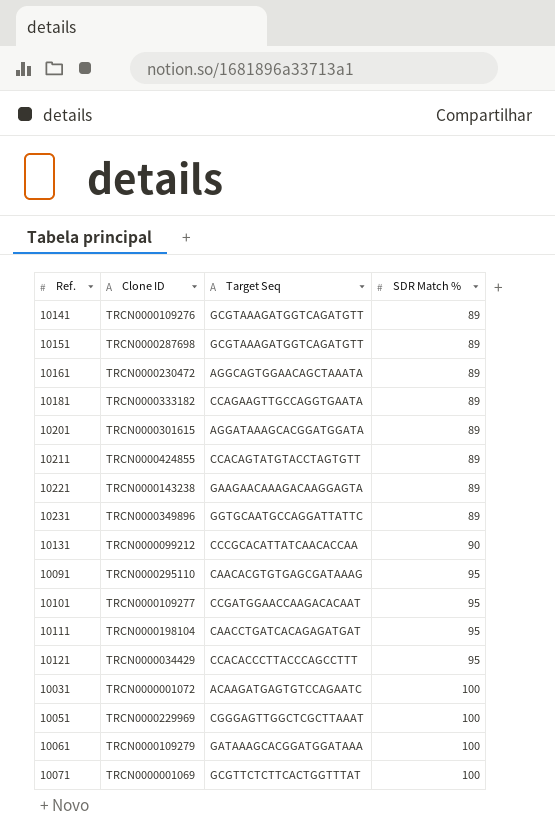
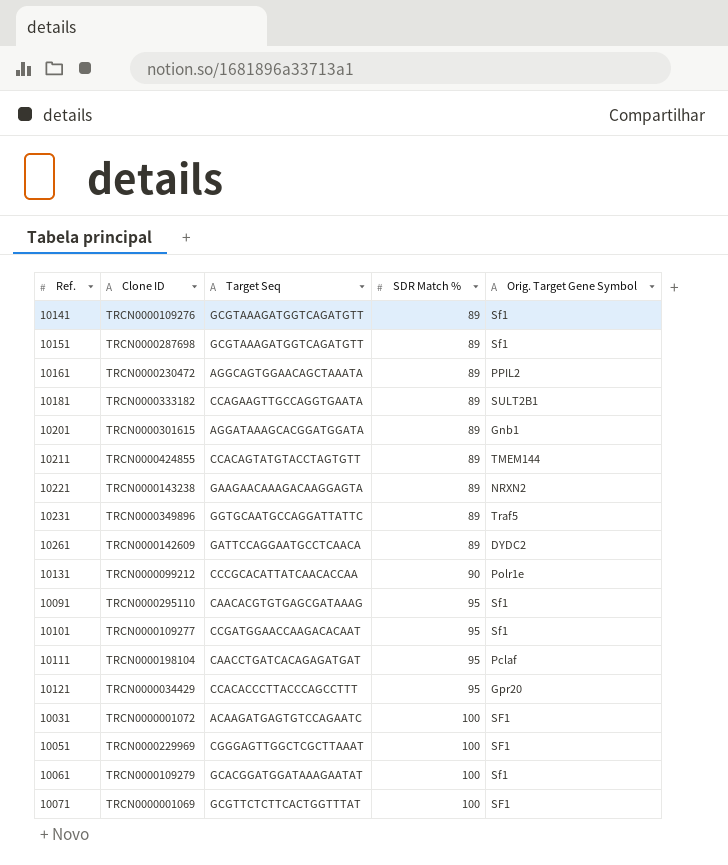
column Orig. Target Gene Symbol | position: none -> 5
row 10261: none -> TRCN0000142609 | GATTCCAGGAATGCCTCAACA | 89 | DYDC2
10061 | Target Seq: GATAAAGCACGGATGGATAAA -> GCACGGATGGATAAAGAATAT

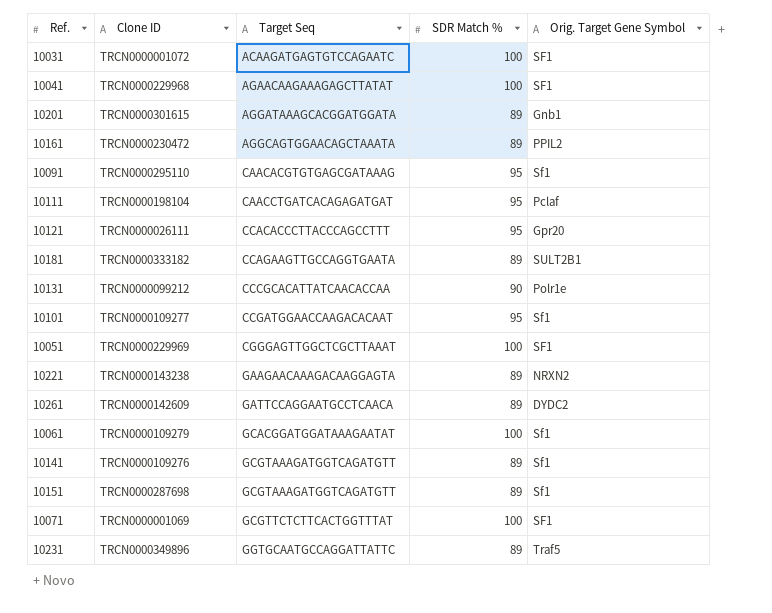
row order: SDR Match % ascending -> Target Seq ascending
row 10211: TRCN0000424855 | CCACAGTATGTACCTAGTGTT | 89 | TMEM144 -> none
row 10041: none -> TRCN0000229968 | AGAACAAGAAAGAGCTTATAT | 100 | SF1
10121 | Clone ID: TRCN0000034429 -> TRCN0000026111

